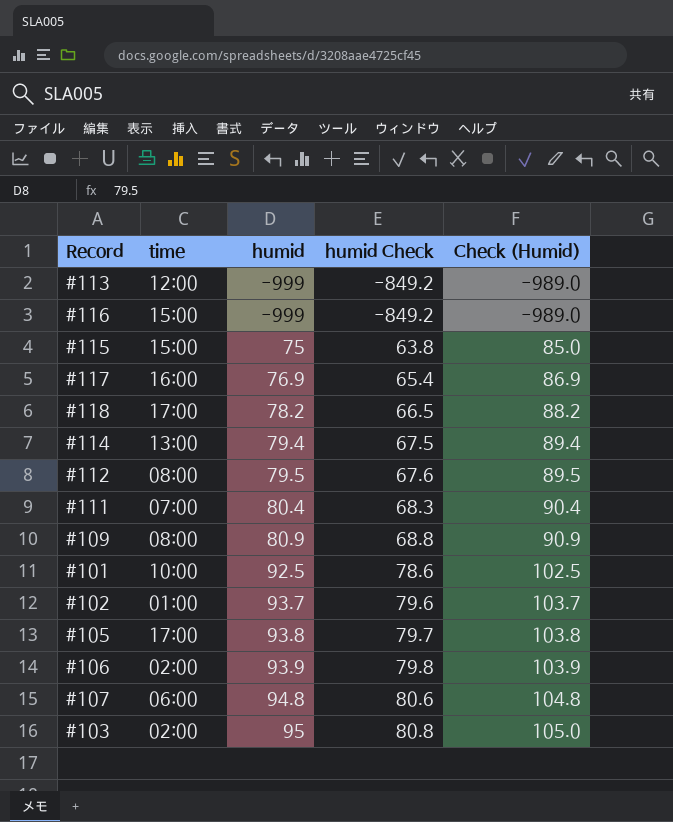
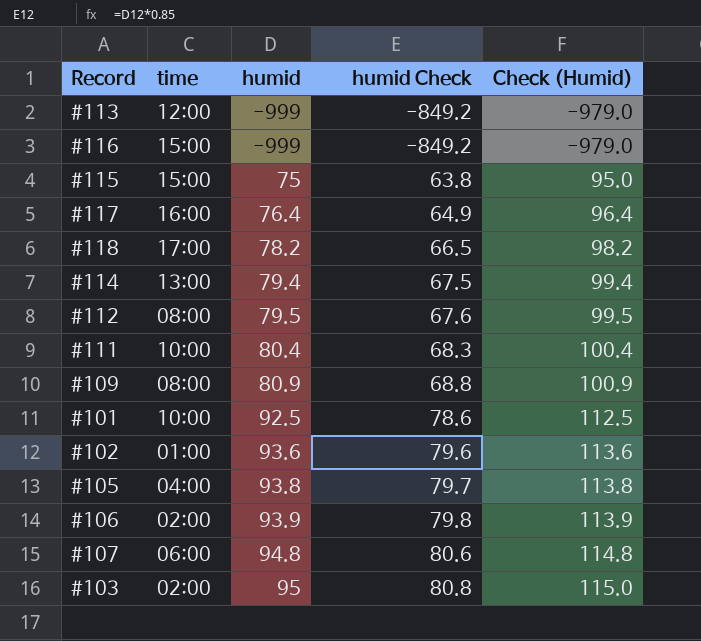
column Check (Humid) | formula: [humid] + 10 -> [humid] + 20
#117 | humid: 76.9 -> 76.4
#117 | humid Check: 65.4 -> 64.9
#111 | time: 07:00 -> 10:00
#102 | humid: 93.7 -> 93.6
#105 | time: 17:00 -> 04:00

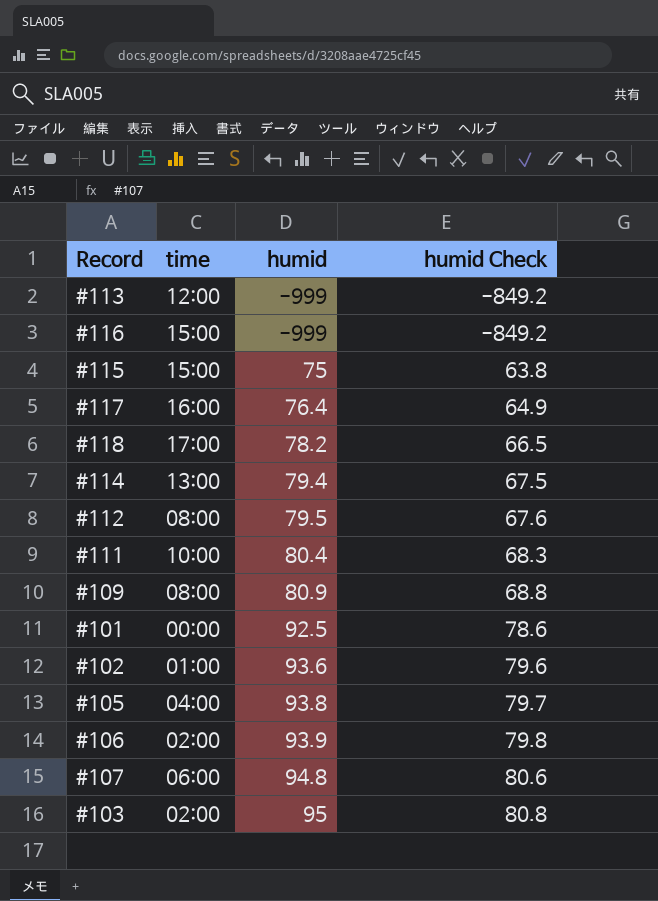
column Check (Humid) | formula: [humid] + 20 -> none
#101 | time: 10:00 -> 00:00

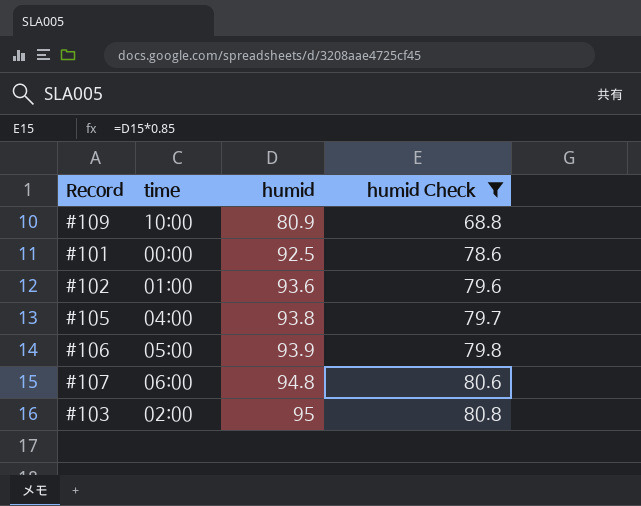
filter: none -> humid Check >= 68.8
#109 | time: 08:00 -> 10:00
#106 | time: 02:00 -> 05:00

